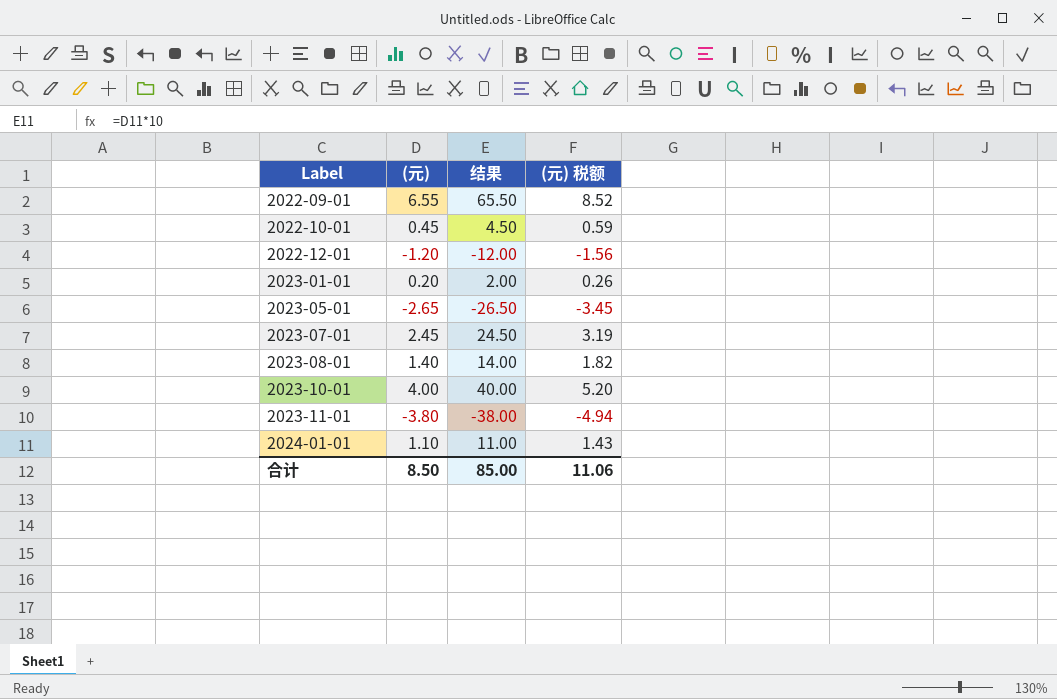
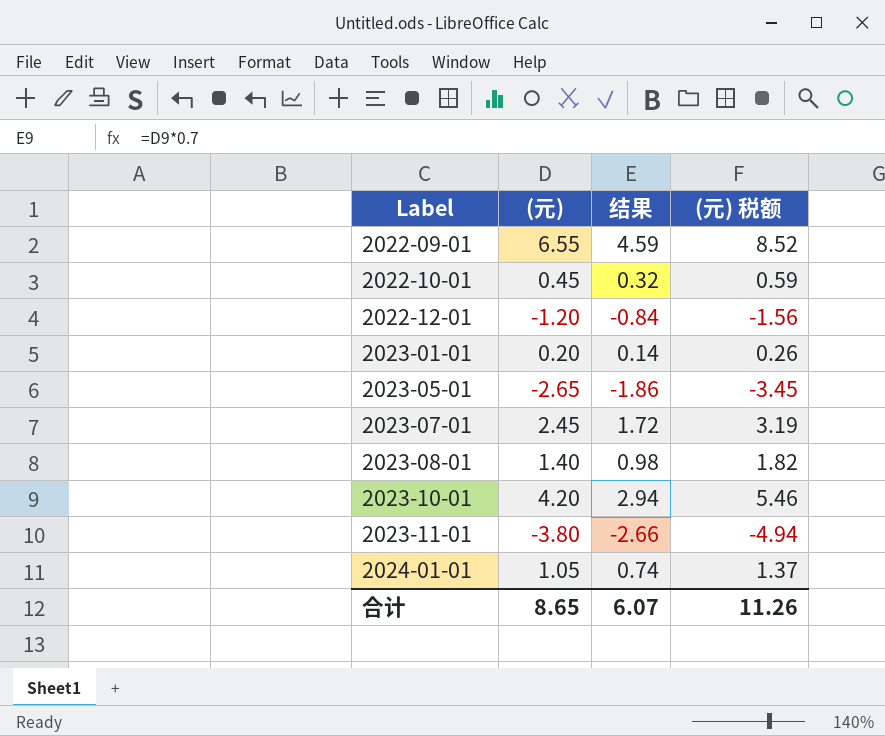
column 结果 | formula: [(元)] * 10 -> [(元)] * 0.7
2023-10-01 | (元): 4.00 -> 4.20
2023-10-01 | (元) 税额: 5.20 -> 5.46
2024-01-01 | (元): 1.10 -> 1.05
2024-01-01 | (元) 税额: 1.43 -> 1.37
合计 | (元): 8.50 -> 8.65
合计 | 结果: 85.00 -> 6.07
合计 | (元) 税额: 11.06 -> 11.26

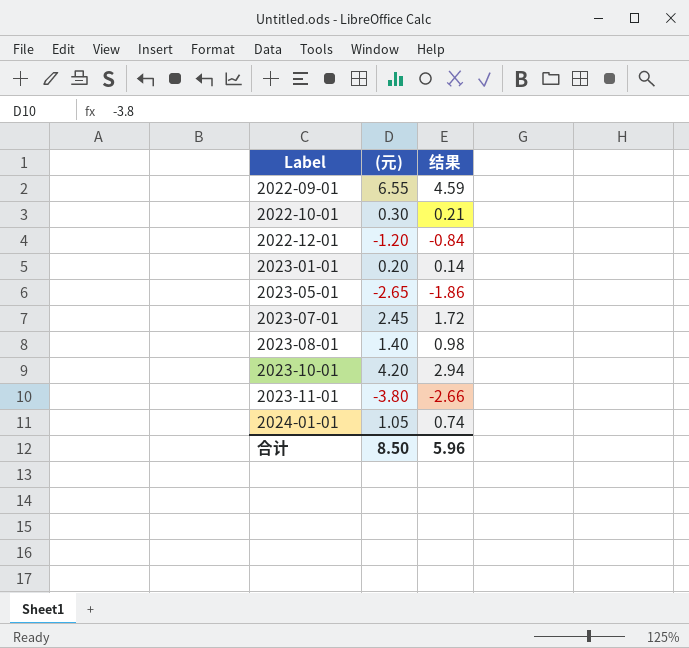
column (元) 税额 | formula: [(元)] * 1.3 -> none
2022-10-01 | (元): 0.45 -> 0.30
2022-10-01 | 结果: 0.32 -> 0.21
合计 | (元): 8.65 -> 8.50
合计 | 结果: 6.07 -> 5.96

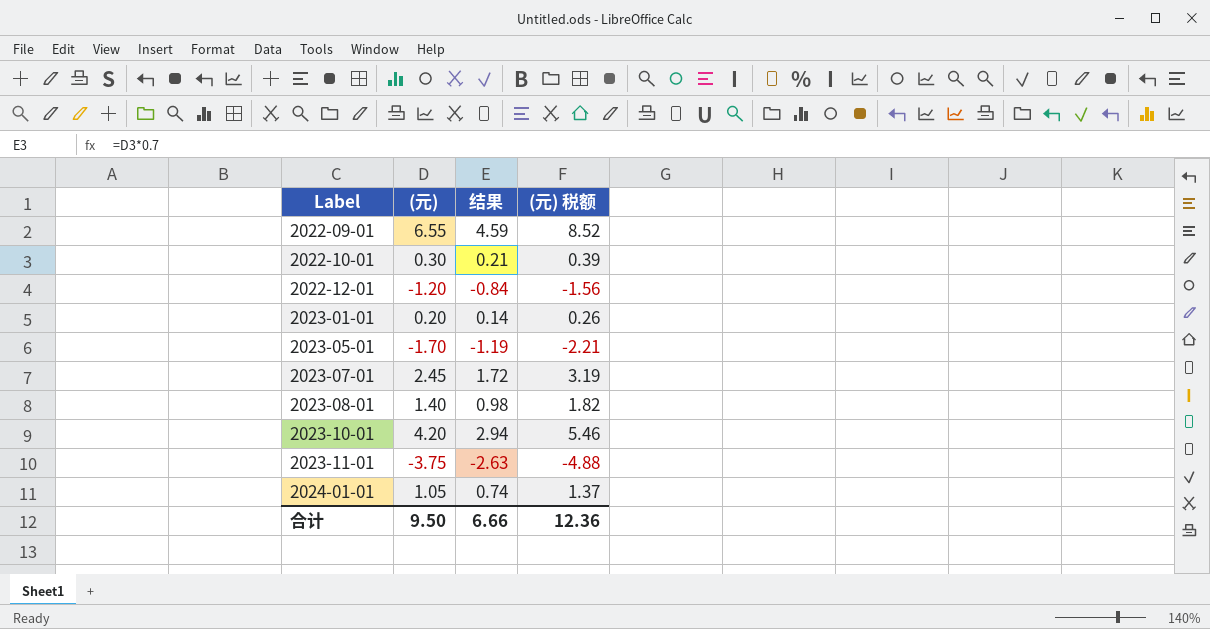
column (元) 税额 | formula: none -> [(元)] * 1.3
2023-05-01 | (元): -2.65 -> -1.70
2023-05-01 | 结果: -1.86 -> -1.19
2023-11-01 | (元): -3.80 -> -3.75
2023-11-01 | 结果: -2.66 -> -2.63
合计 | (元): 8.50 -> 9.50
合计 | 结果: 5.96 -> 6.66

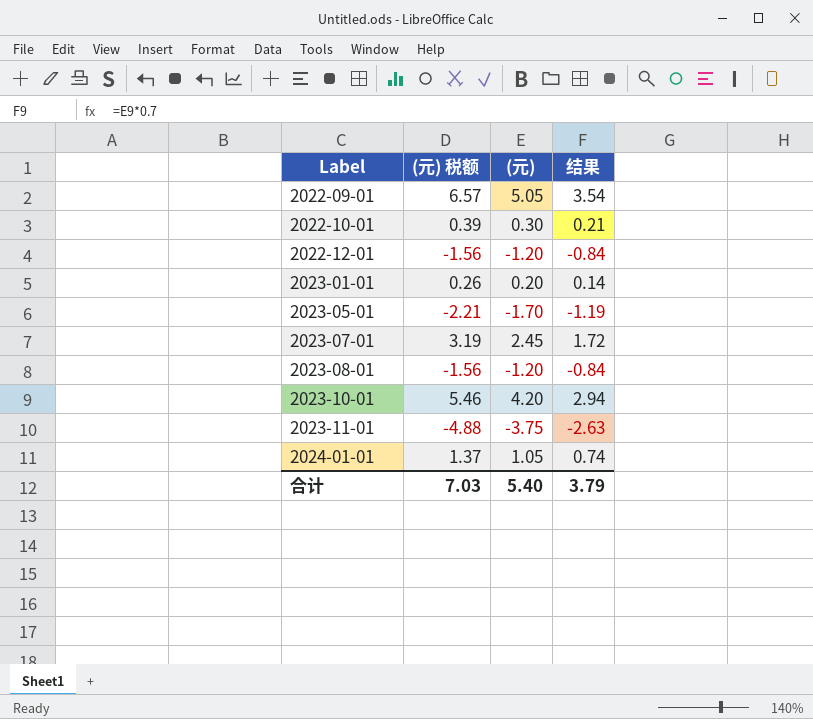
column (元) 税额 | position: 4 -> 2
2022-09-01 | (元) 税额: 8.52 -> 6.57
2022-09-01 | (元): 6.55 -> 5.05
2022-09-01 | 结果: 4.59 -> 3.54
2023-08-01 | (元) 税额: 1.82 -> -1.56
2023-08-01 | (元): 1.40 -> -1.20
2023-08-01 | 结果: 0.98 -> -0.84
合计 | (元) 税额: 12.36 -> 7.03
合计 | (元): 9.50 -> 5.40
合计 | 结果: 6.66 -> 3.79

